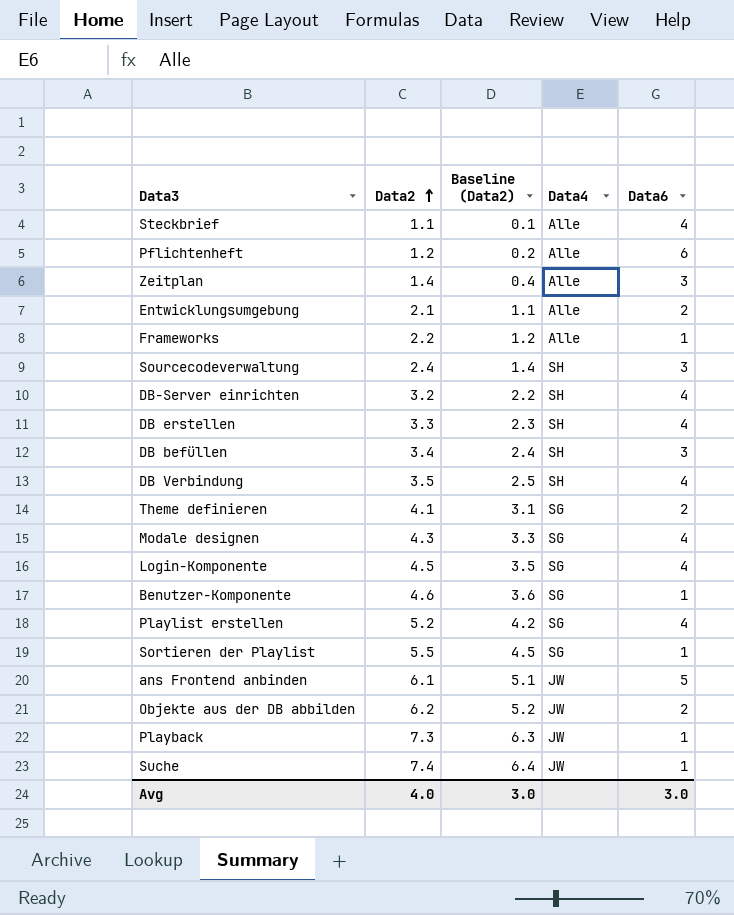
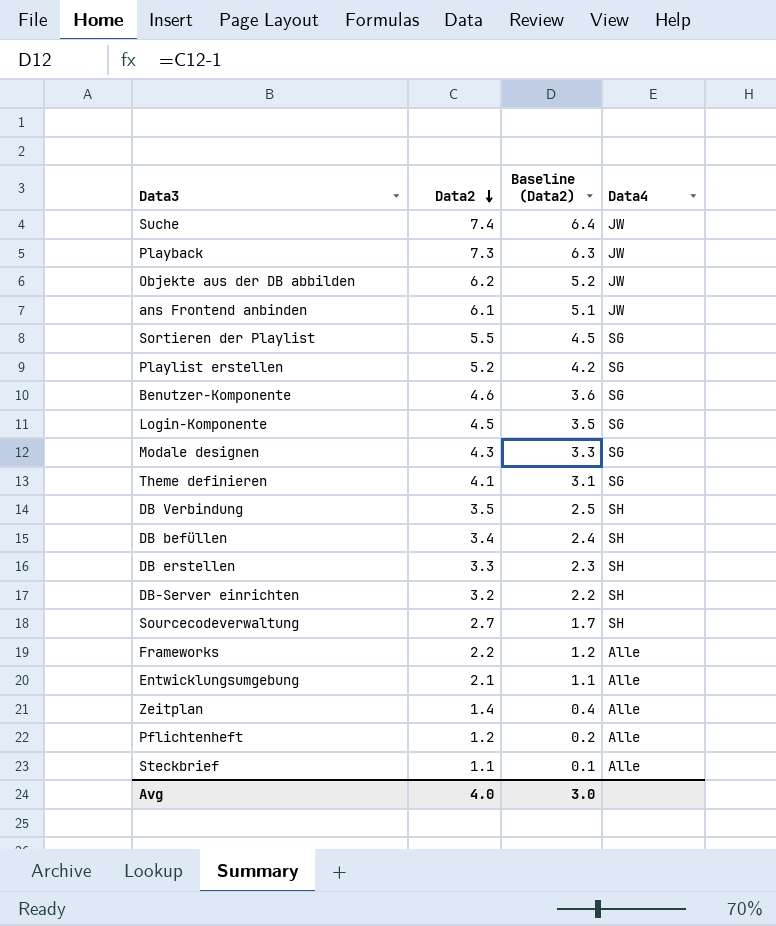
row order: Data2 ascending -> Data2 descending
column Data6 | position: 5 -> none
Sourcecodeverwaltung | Data2: 2.4 -> 2.7
Sourcecodeverwaltung | Baseline (Data2): 1.4 -> 1.7

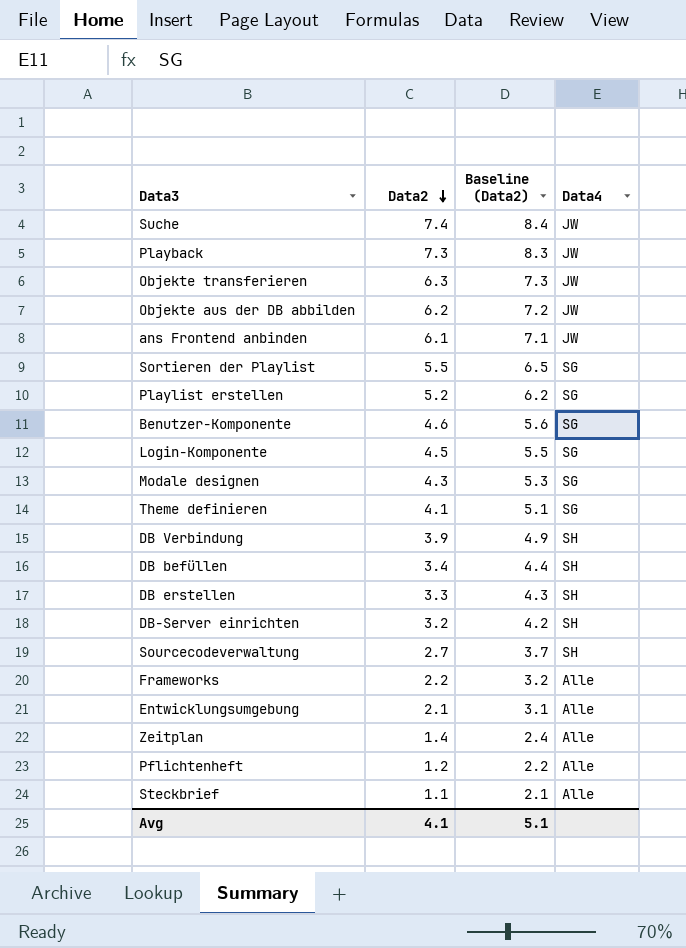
column Baseline (Data2) | formula: [Data2] - 1 -> [Data2] + 1
row Objekte transferieren: none -> 6.3 | 7.3 | JW
DB Verbindung | Data2: 3.5 -> 3.9
Avg | Data2: 4.0 -> 4.1
Avg | Baseline (Data2): 3.0 -> 5.1

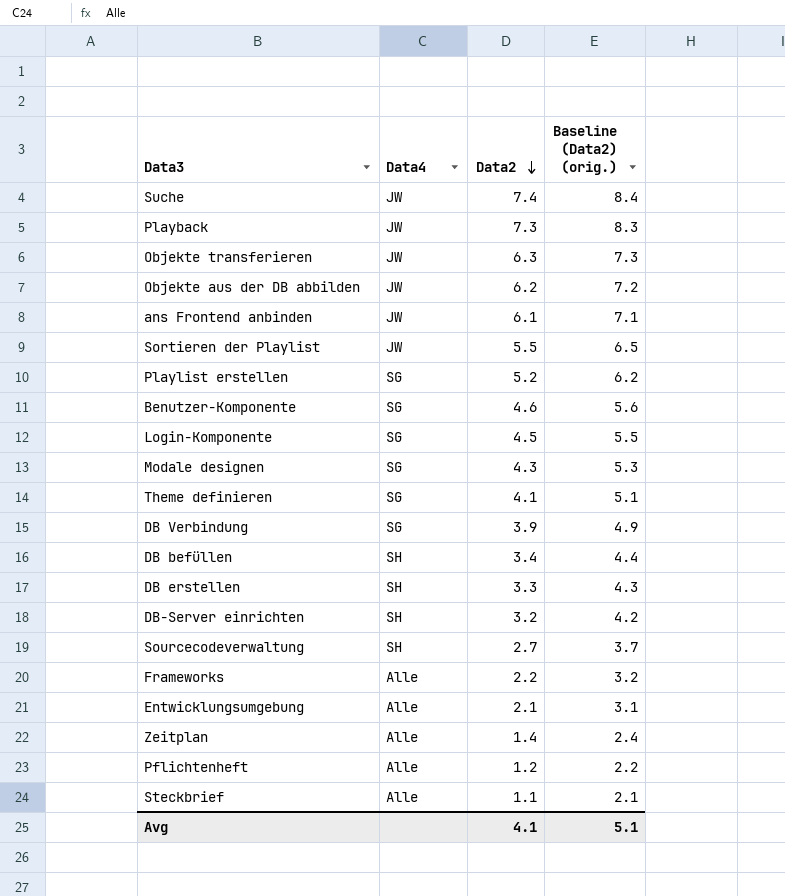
column Data4 | position: 4 -> 2
column name: Baseline (Data2) -> Baseline (Data2) (orig.)
Sortieren der Playlist | Data4: SG -> JW
DB Verbindung | Data4: SH -> SG

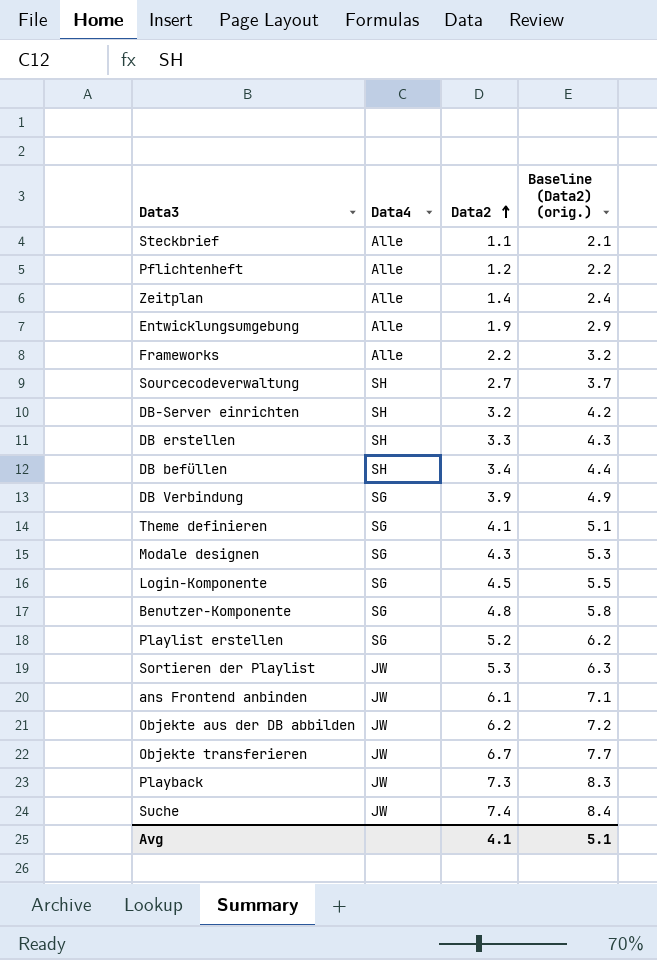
row order: Data2 descending -> Data2 ascending
Entwicklungsumgebung | Data2: 2.1 -> 1.9
Entwicklungsumgebung | Baseline (Data2) (orig.): 3.1 -> 2.9
Benutzer-Komponente | Data2: 4.6 -> 4.8
Benutzer-Komponente | Baseline (Data2) (orig.): 5.6 -> 5.8
Sortieren der Playlist | Data2: 5.5 -> 5.3
Sortieren der Playlist | Baseline (Data2) (orig.): 6.5 -> 6.3
Objekte transferieren | Data2: 6.3 -> 6.7
Objekte transferieren | Baseline (Data2) (orig.): 7.3 -> 7.7

